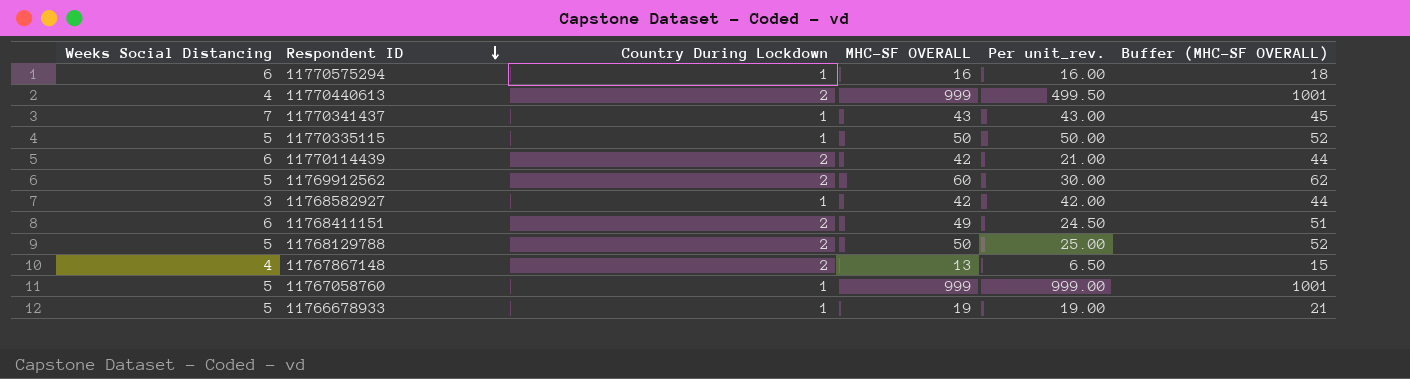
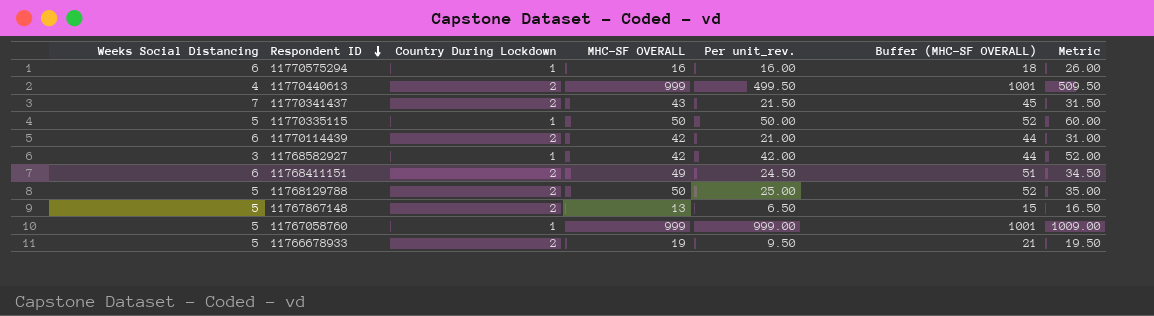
column Metric | formula: none -> [Per unit_rev.] + 10
row 11769912562: 5 | 2 | 60 | 30.00 | 62 -> none
11770341437 | Country During Lockdown: 1 -> 2
11770341437 | Per unit_rev.: 43.00 -> 21.50
11767867148 | Weeks Social Distancing: 4 -> 5
11766678933 | Country During Lockdown: 1 -> 2
11766678933 | Per unit_rev.: 19.00 -> 9.50

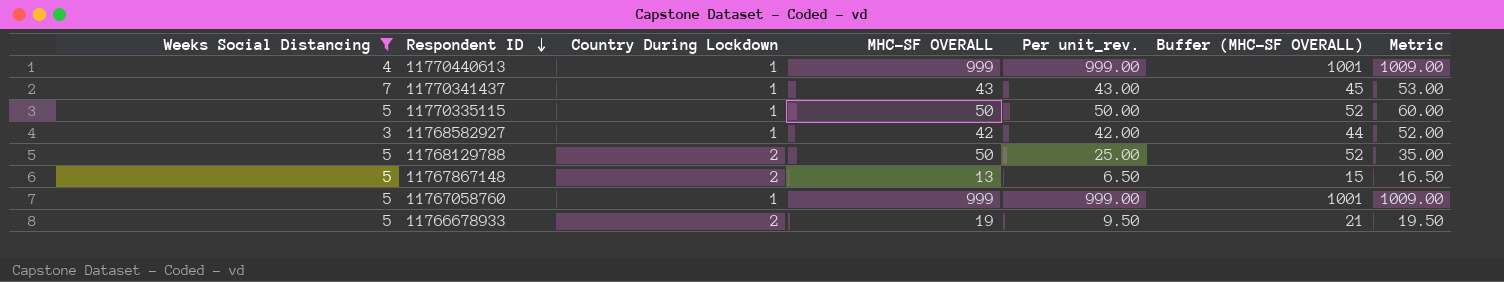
filter: none -> Weeks Social Distancing != 6
11770440613 | Country During Lockdown: 2 -> 1
11770440613 | Per unit_rev.: 499.50 -> 999.00
11770440613 | Metric: 509.50 -> 1009.00
11770341437 | Country During Lockdown: 2 -> 1
11770341437 | Per unit_rev.: 21.50 -> 43.00
11770341437 | Metric: 31.50 -> 53.00

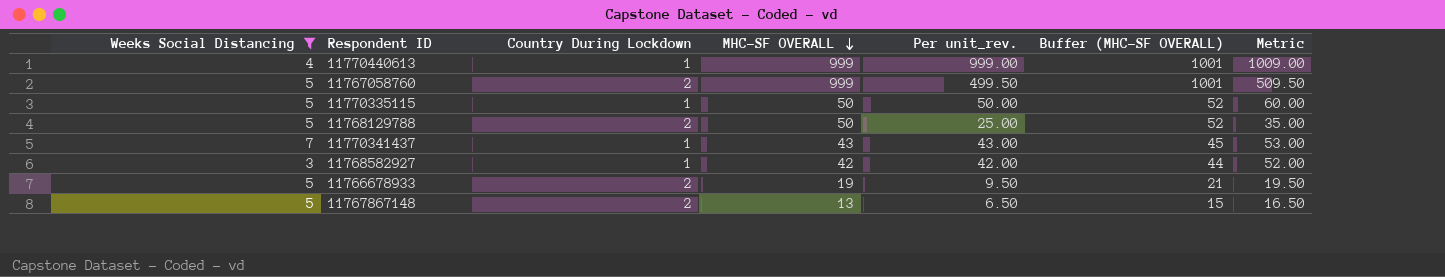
row order: Respondent ID descending -> MHC-SF OVERALL descending
11767058760 | Country During Lockdown: 1 -> 2
11767058760 | Per unit_rev.: 999.00 -> 499.50
11767058760 | Metric: 1009.00 -> 509.50

